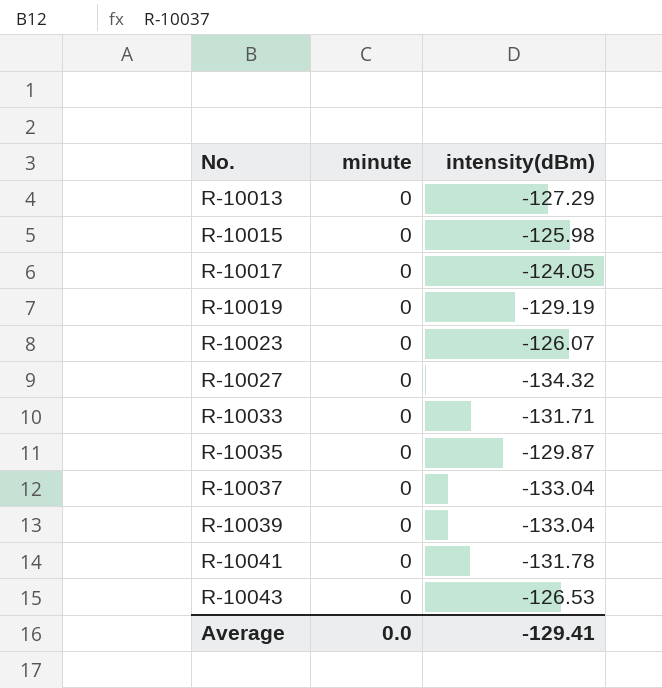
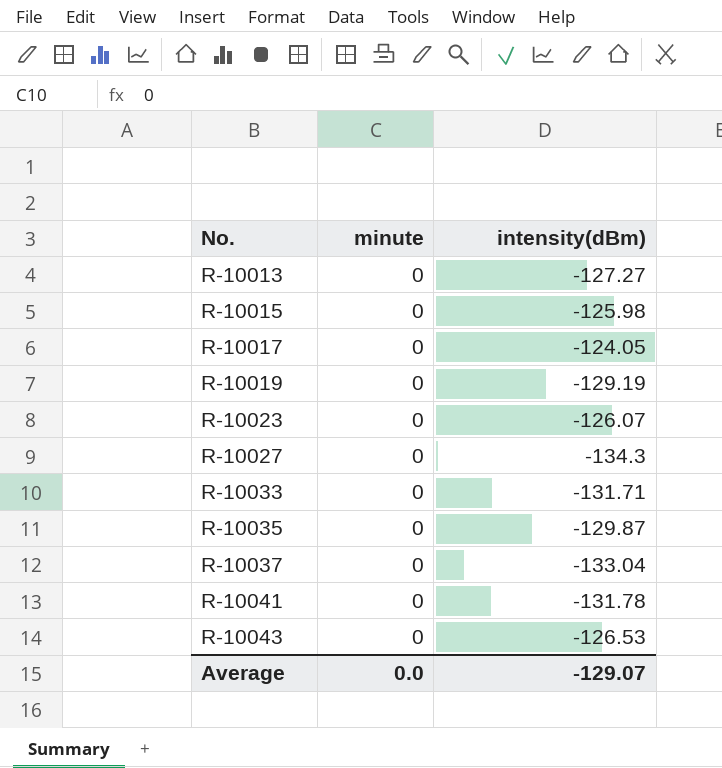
row R-10039: 0 | -133.04 -> none
R-10013 | intensity(dBm): -127.29 -> -127.27
R-10027 | intensity(dBm): -134.32 -> -134.3
Average | intensity(dBm): -129.41 -> -129.07

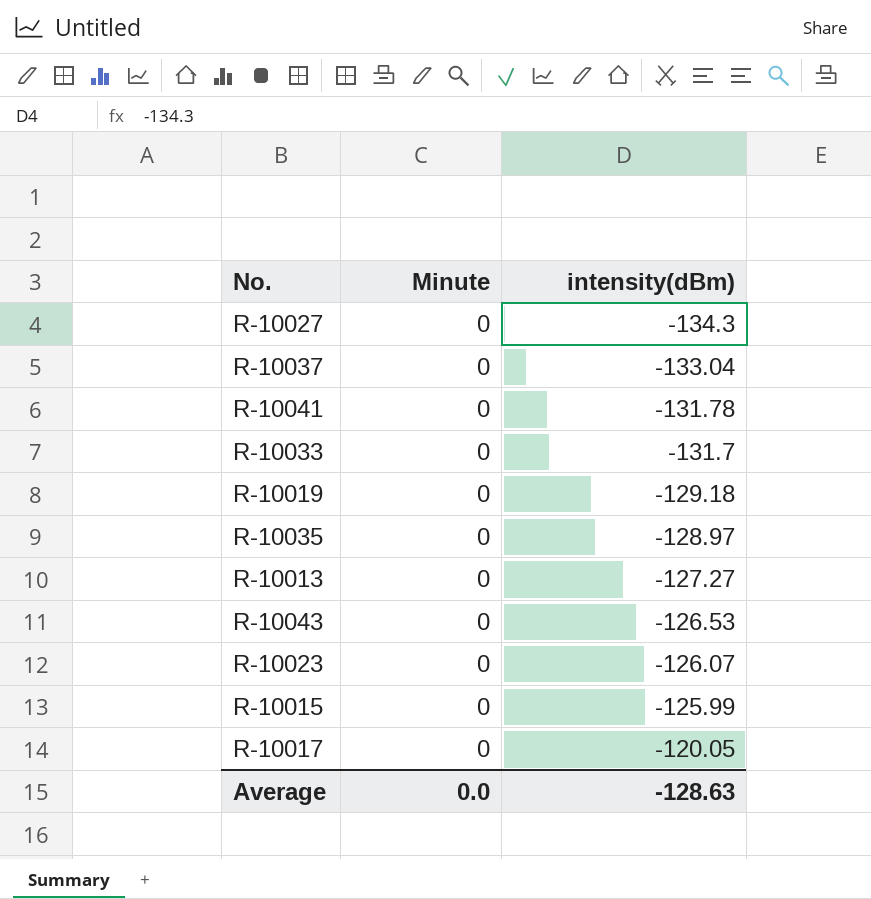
row order: No. ascending -> intensity(dBm) ascending
column name: minute -> Minute
R-10033 | intensity(dBm): -131.71 -> -131.7
R-10019 | intensity(dBm): -129.19 -> -129.18
R-10035 | intensity(dBm): -129.87 -> -128.97
R-10015 | intensity(dBm): -125.98 -> -125.99
R-10017 | intensity(dBm): -124.05 -> -120.05
Average | intensity(dBm): -129.07 -> -128.63

